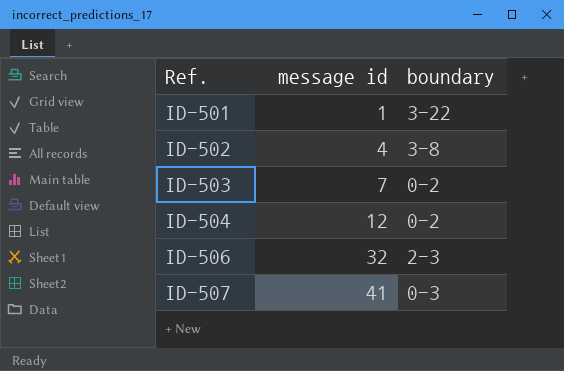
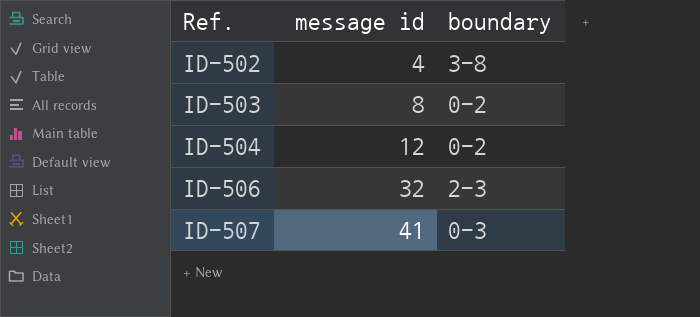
row ID-501: 1 | 3-22 -> none
ID-503 | message id: 7 -> 8

